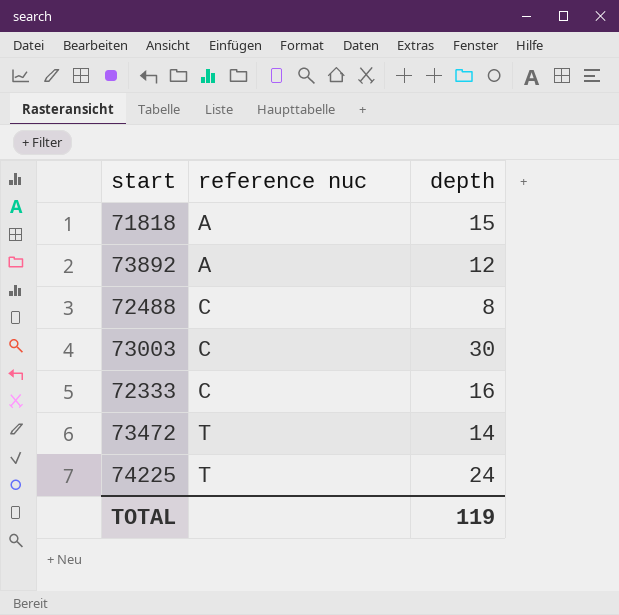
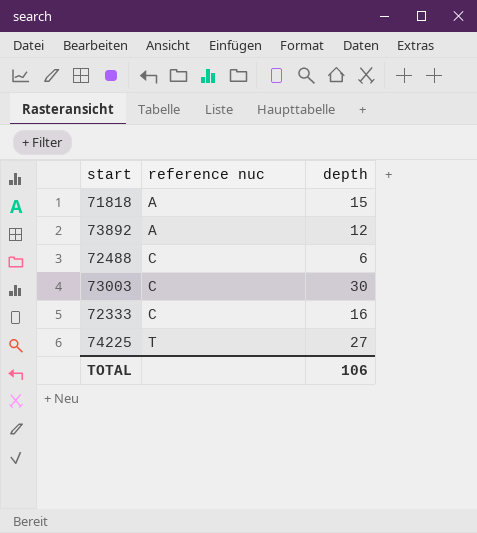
row 73472: T | 14 -> none
72488 | depth: 8 -> 6
74225 | depth: 24 -> 27
TOTAL | depth: 119 -> 106

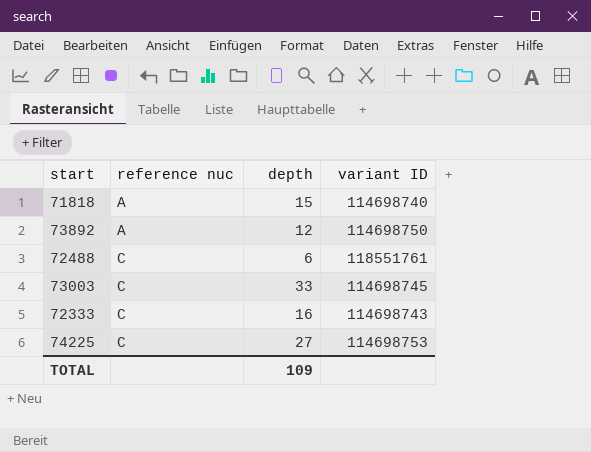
column variant ID | position: none -> 4
73003 | depth: 30 -> 33
74225 | reference nuc: T -> C
TOTAL | depth: 106 -> 109

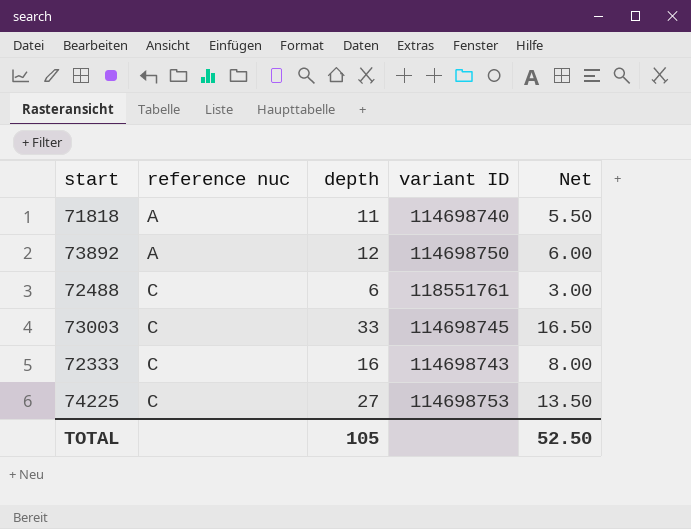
column Net | formula: none -> [depth] * 0.5
71818 | depth: 15 -> 11
TOTAL | depth: 109 -> 105

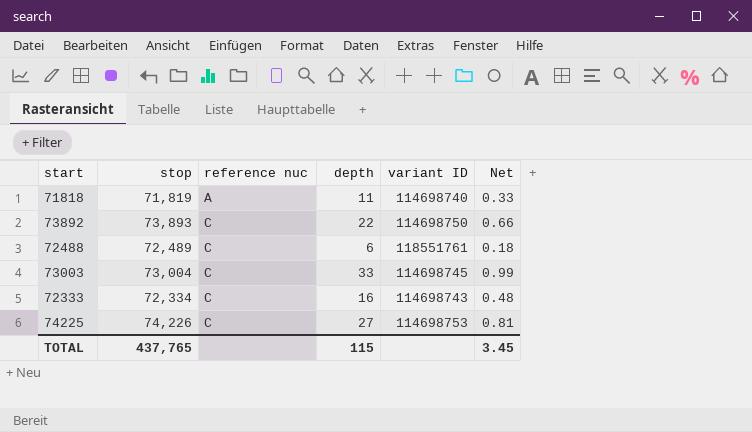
column stop | position: none -> 2
column Net | formula: [depth] * 0.5 -> [depth] * 0.03
73892 | reference nuc: A -> C
73892 | depth: 12 -> 22
TOTAL | depth: 105 -> 115
TOTAL | Net: 52.50 -> 3.45

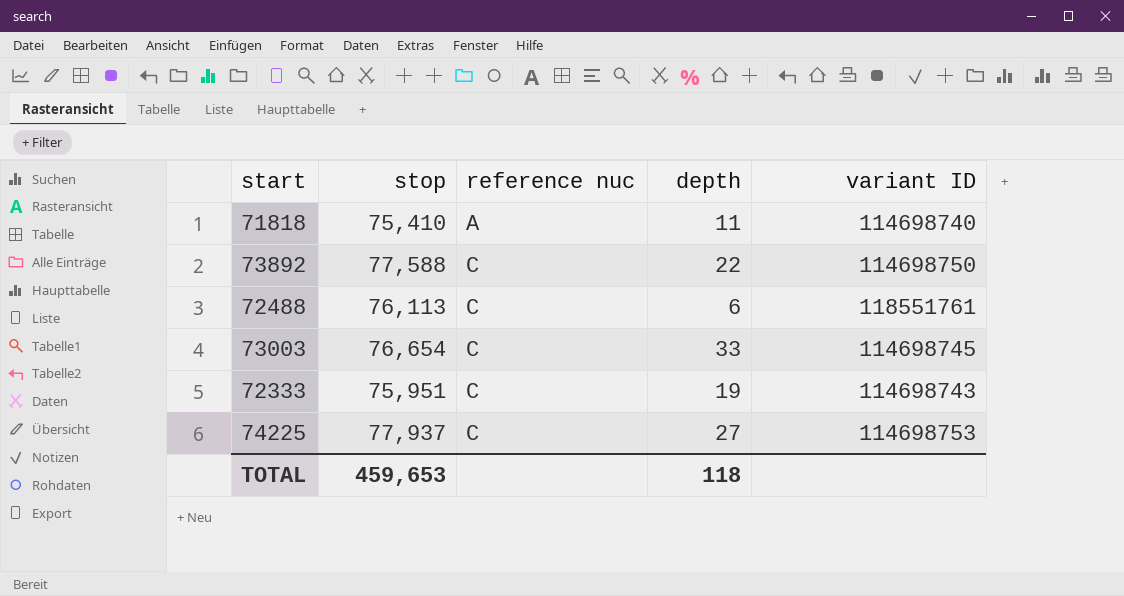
column Net | formula: [depth] * 0.03 -> none
71818 | stop: 71,819 -> 75,410
73892 | stop: 73,893 -> 77,588
72488 | stop: 72,489 -> 76,113
73003 | stop: 73,004 -> 76,654
72333 | stop: 72,334 -> 75,951
72333 | depth: 16 -> 19
74225 | stop: 74,226 -> 77,937
TOTAL | stop: 437,765 -> 459,653
TOTAL | depth: 115 -> 118

